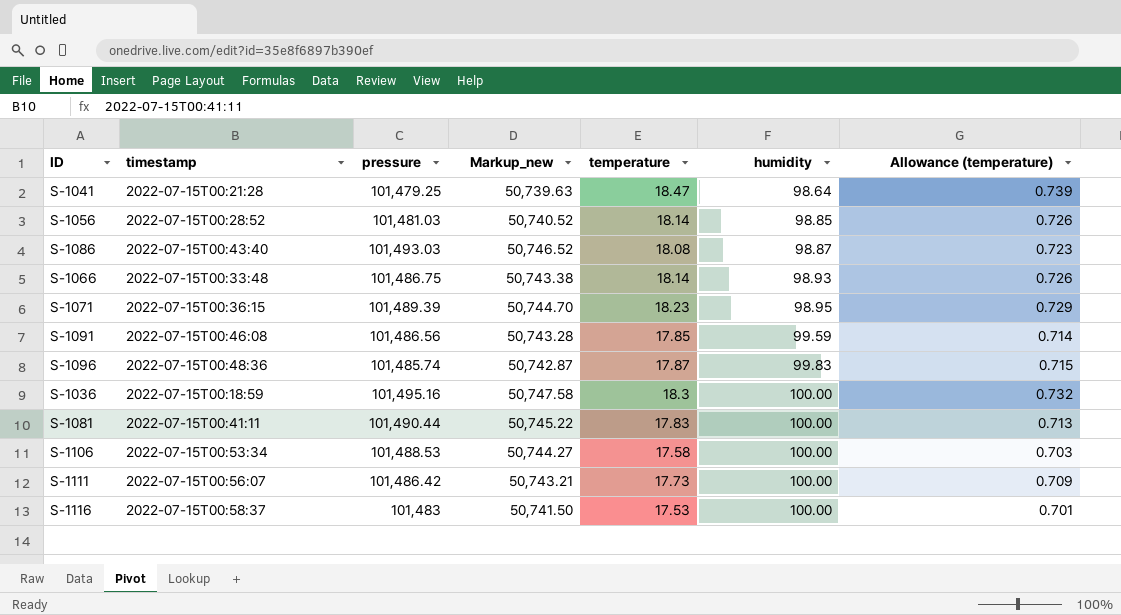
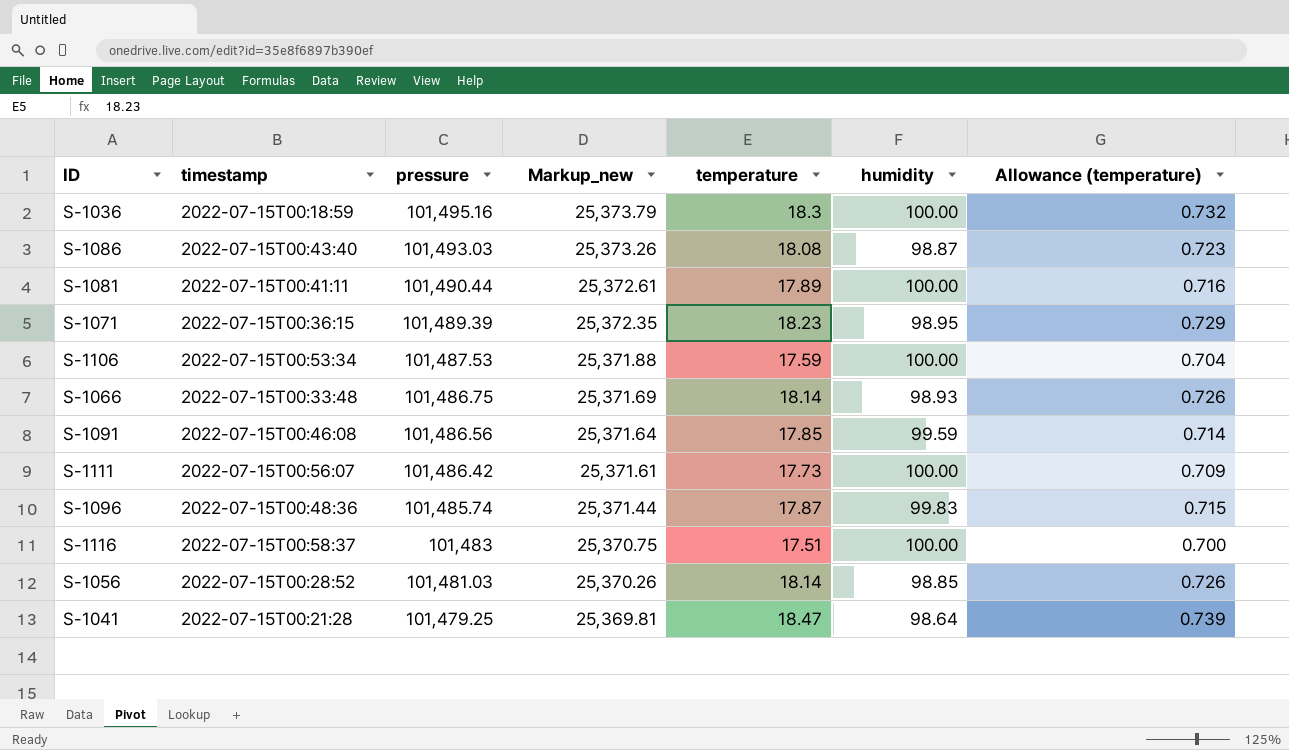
row order: humidity ascending -> pressure descending
column Markup_new | formula: [pressure] * 0.5 -> [pressure] * 0.25
S-1081 | temperature: 17.83 -> 17.89
S-1081 | Allowance (temperature): 0.713 -> 0.716
S-1106 | pressure: 101,488.53 -> 101,487.53
S-1106 | temperature: 17.58 -> 17.59
S-1106 | Allowance (temperature): 0.703 -> 0.704
S-1116 | temperature: 17.53 -> 17.51
S-1116 | Allowance (temperature): 0.701 -> 0.700

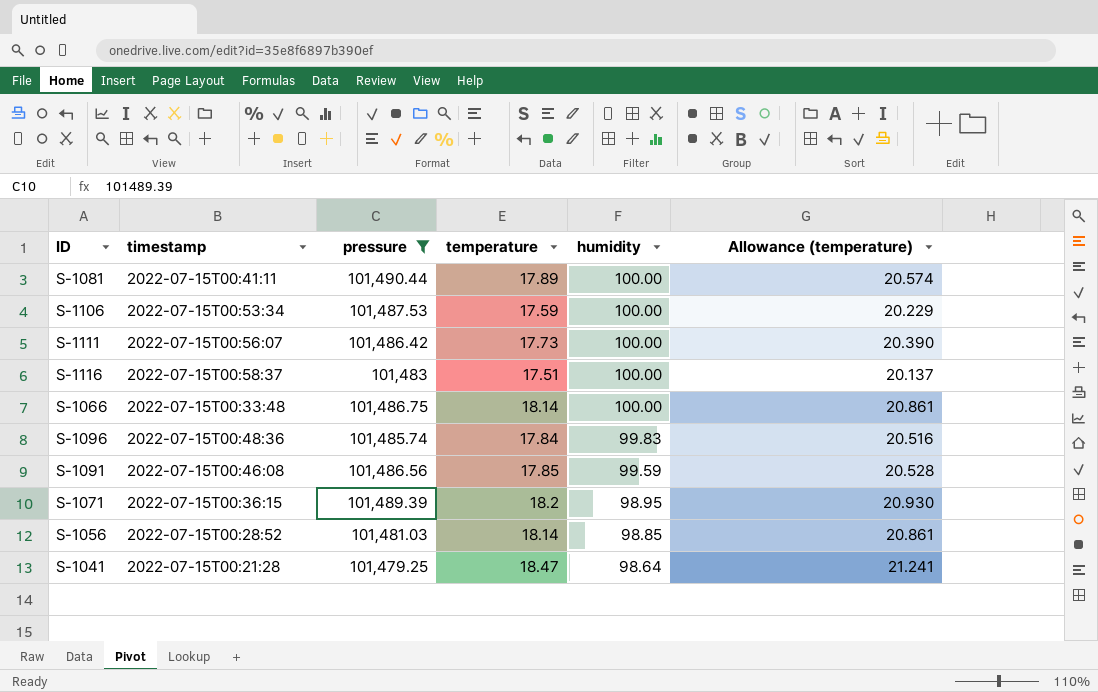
filter: none -> pressure <= 101,490.44
row order: pressure descending -> humidity descending
column Markup_new | formula: [pressure] * 0.25 -> none
column Allowance (temperature) | formula: [temperature] * 0.04 -> [temperature] * 1.15
S-1066 | humidity: 98.93 -> 100.00
S-1096 | temperature: 17.87 -> 17.84
S-1071 | temperature: 18.23 -> 18.2

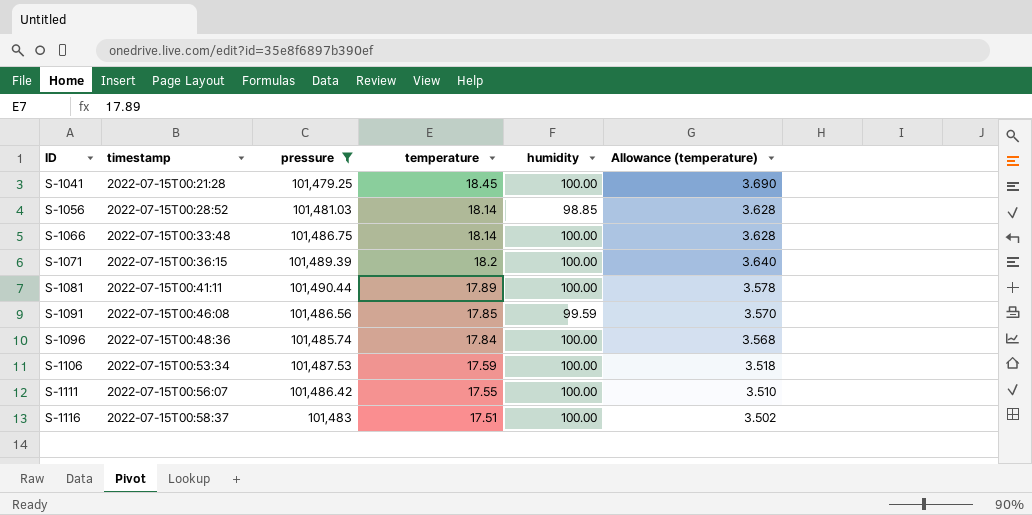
row order: humidity descending -> ID ascending
column Allowance (temperature) | formula: [temperature] * 1.15 -> [temperature] * 0.2
S-1041 | temperature: 18.47 -> 18.45
S-1041 | humidity: 98.64 -> 100.00
S-1071 | humidity: 98.95 -> 100.00
S-1096 | humidity: 99.83 -> 100.00
S-1111 | temperature: 17.73 -> 17.55

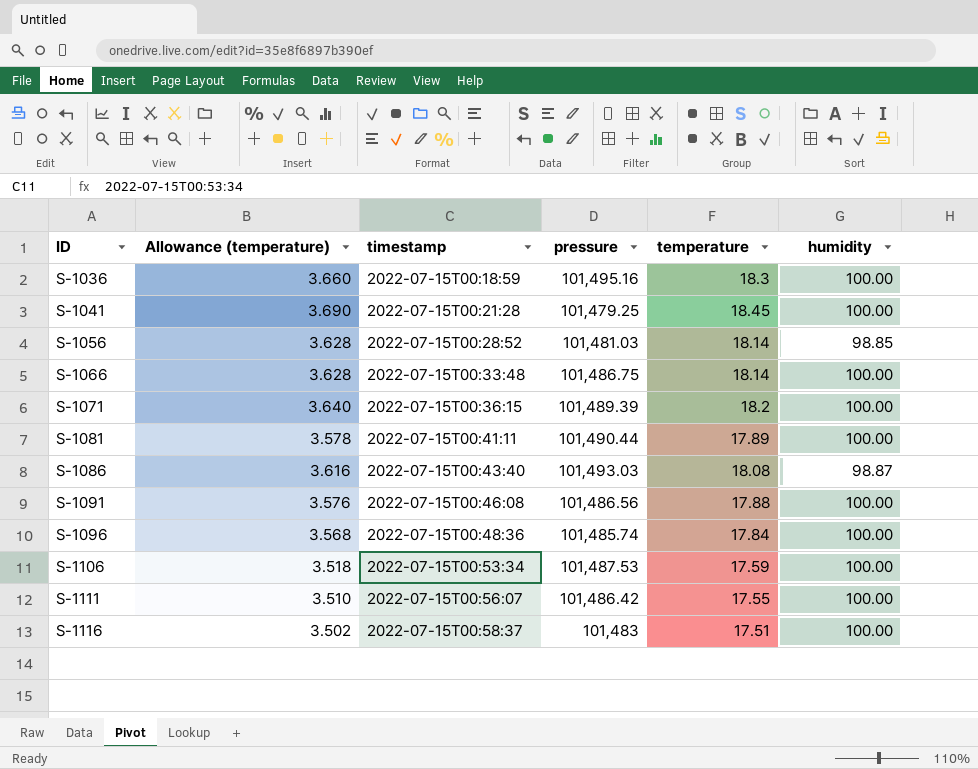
filter: pressure <= 101,490.44 -> none
column Allowance (temperature) | position: 6 -> 2
S-1091 | Allowance (temperature): 3.570 -> 3.576
S-1091 | temperature: 17.85 -> 17.88
S-1091 | humidity: 99.59 -> 100.00

